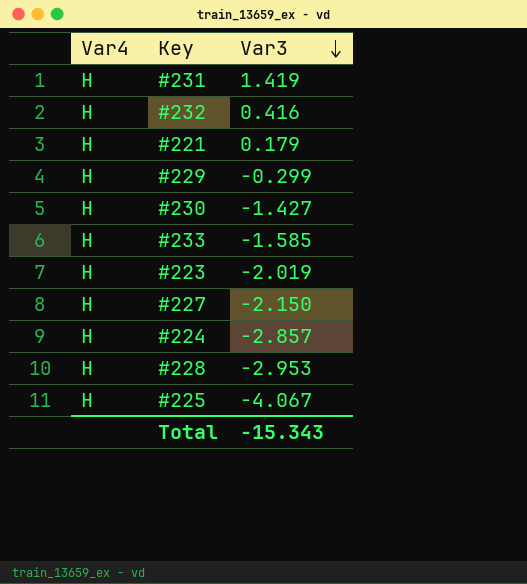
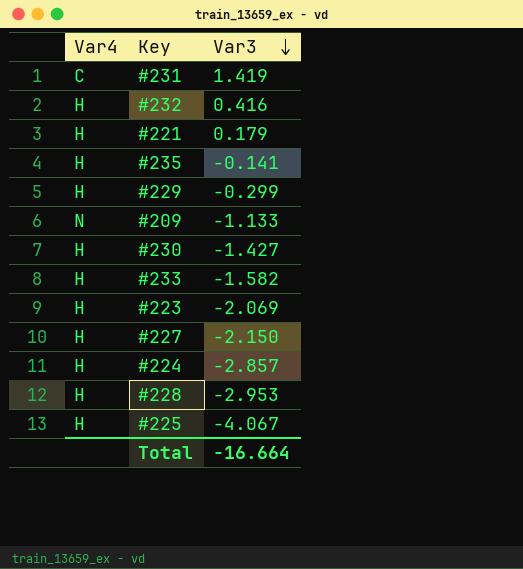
#231 | Var4: H -> C
row #235: none -> H | -0.141
row #209: none -> N | -1.133
#233 | Var3: -1.585 -> -1.582
#223 | Var3: -2.019 -> -2.069
Total | Var3: -15.343 -> -16.664

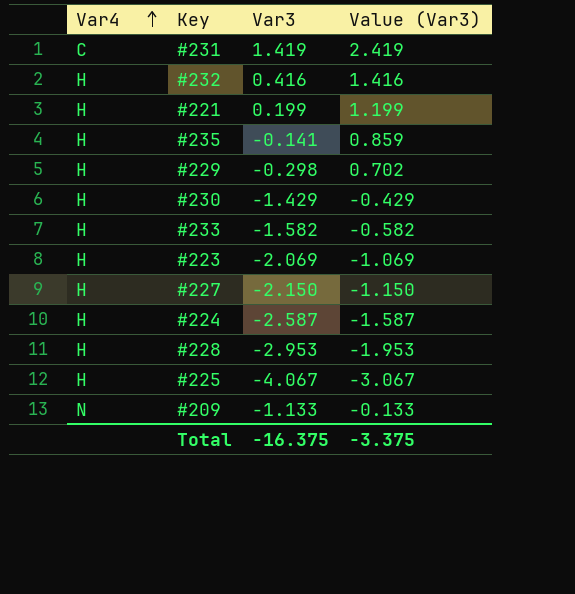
row order: Var3 descending -> Var4 ascending
column Value (Var3) | formula: none -> [Var3] + 1
#221 | Var3: 0.179 -> 0.199
#229 | Var3: -0.299 -> -0.298
#230 | Var3: -1.427 -> -1.429
#224 | Var3: -2.857 -> -2.587
Total | Var3: -16.664 -> -16.375

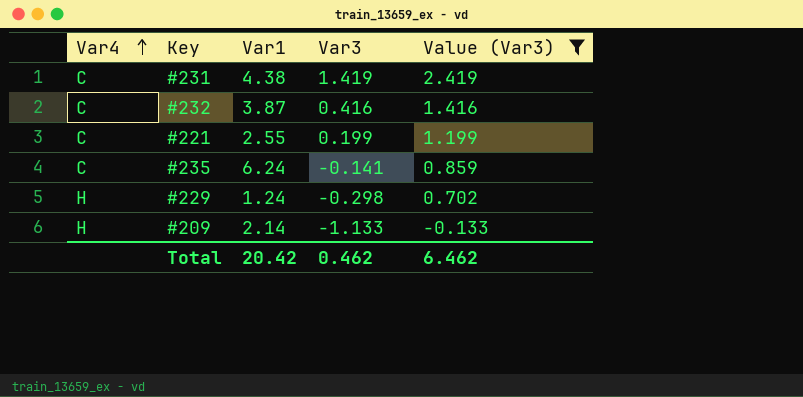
filter: none -> Value (Var3) >= -0.133
column Var1 | position: none -> 3
#232 | Var4: H -> C
#221 | Var4: H -> C
#235 | Var4: H -> C
#209 | Var4: N -> H
Total | Var3: -16.375 -> 0.462
Total | Value (Var3): -3.375 -> 6.462

